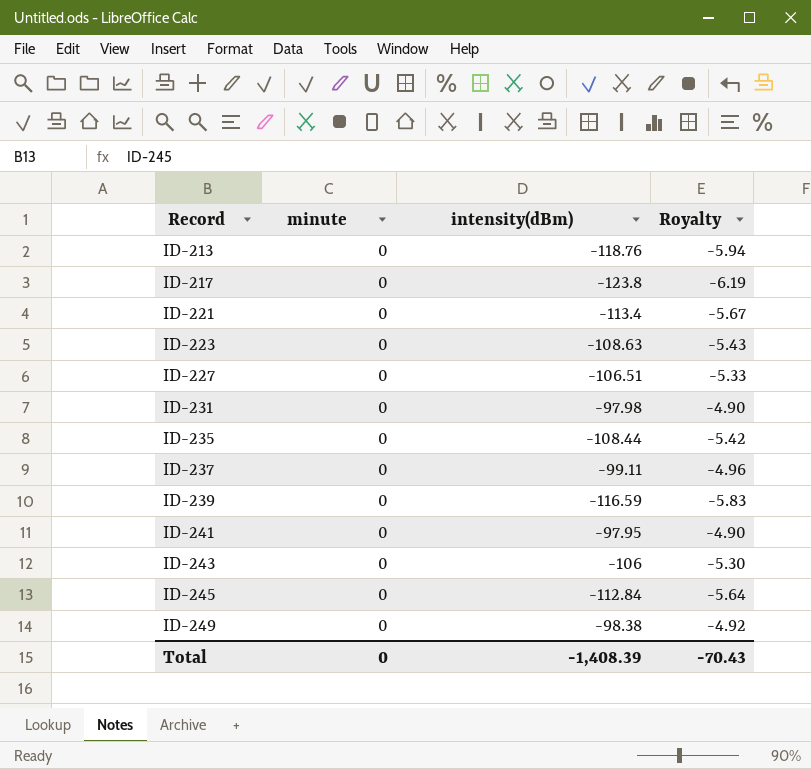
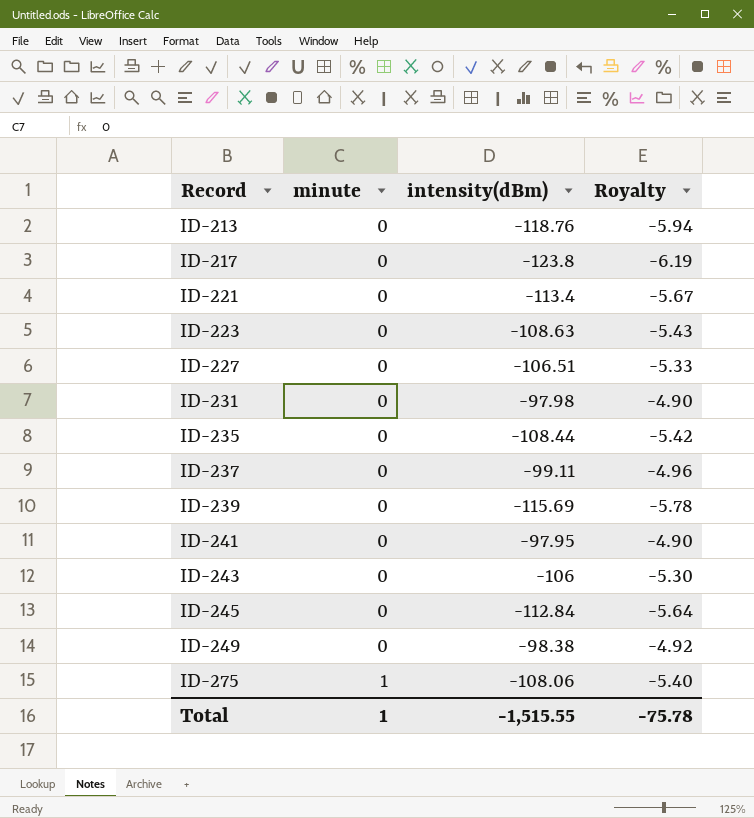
ID-239 | intensity(dBm): -116.59 -> -115.69
ID-239 | Royalty: -5.83 -> -5.78
row ID-275: none -> 1 | -108.06 | -5.40
Total | minute: 0 -> 1
Total | intensity(dBm): -1,408.39 -> -1,515.55
Total | Royalty: -70.43 -> -75.78

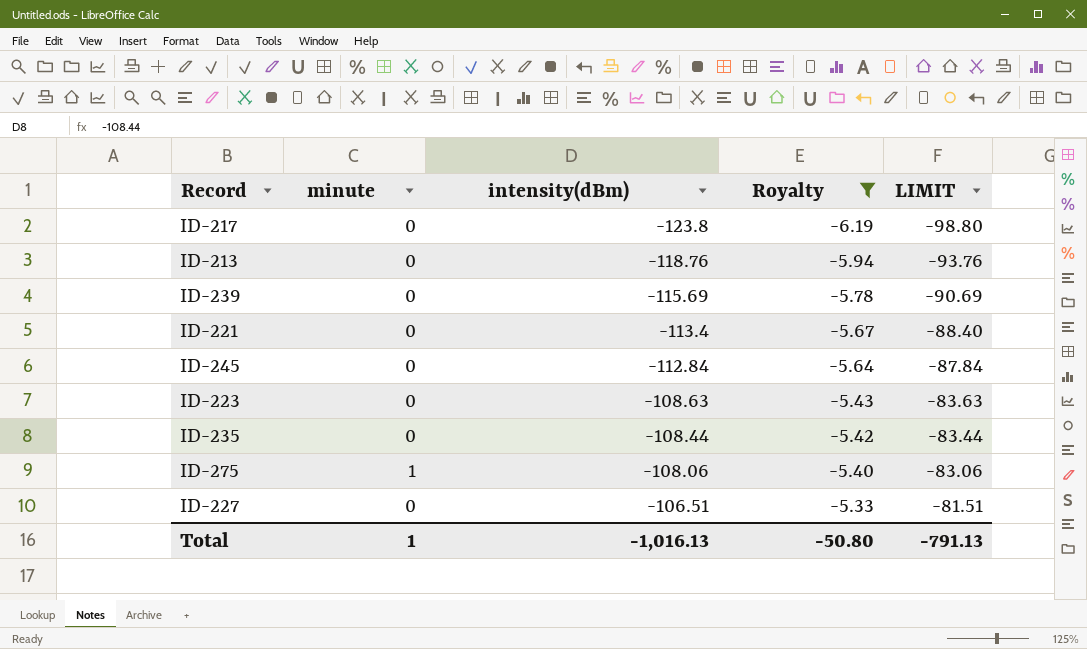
filter: none -> Royalty <= -5.33
row order: Record ascending -> intensity(dBm) ascending
column LIMIT | formula: none -> [intensity(dBm)] + 25
Total | intensity(dBm): -1,515.55 -> -1,016.13
Total | Royalty: -75.78 -> -50.80

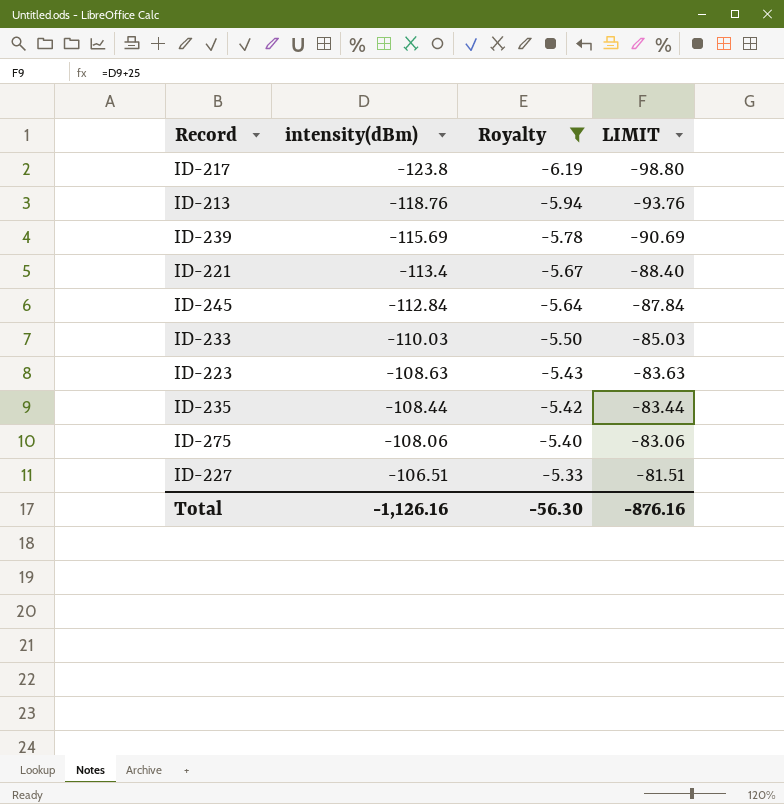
column minute | position: 2 -> none
row ID-233: none -> -110.03 | -5.50 | -85.03
Total | intensity(dBm): -1,016.13 -> -1,126.16
Total | Royalty: -50.80 -> -56.30
Total | LIMIT: -791.13 -> -876.16

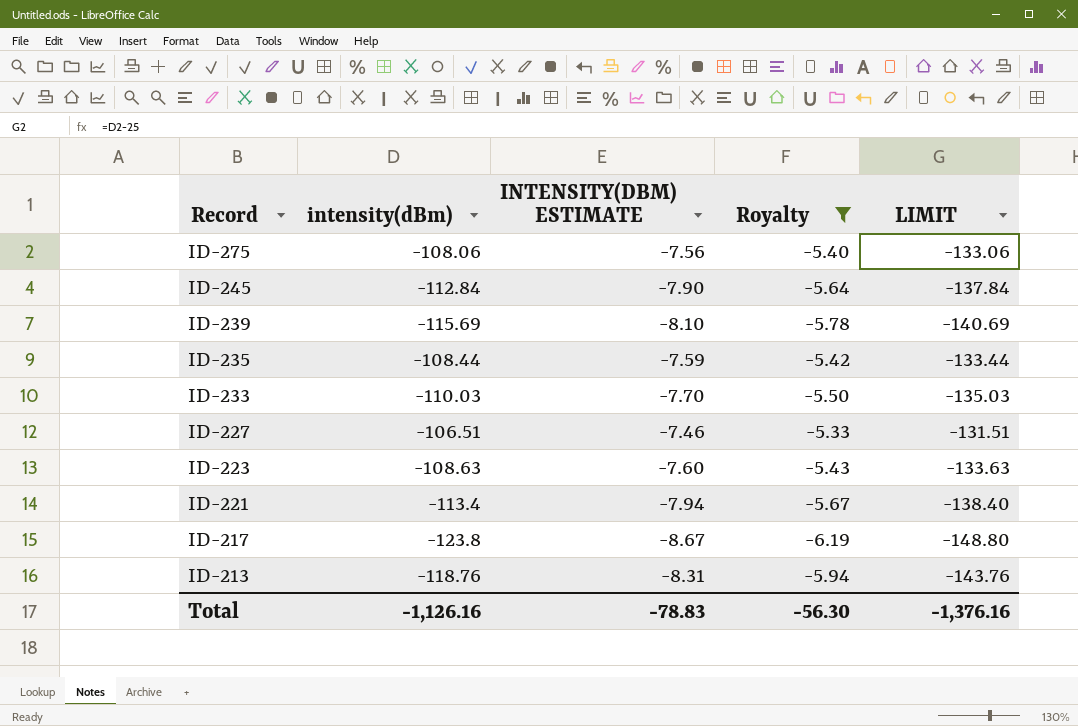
row order: intensity(dBm) ascending -> Record descending
column INTENSITY(DBM) ESTIMATE | formula: none -> [intensity(dBm)] * 0.07
column LIMIT | formula: [intensity(dBm)] + 25 -> [intensity(dBm)] - 25
Total | LIMIT: -876.16 -> -1,376.16

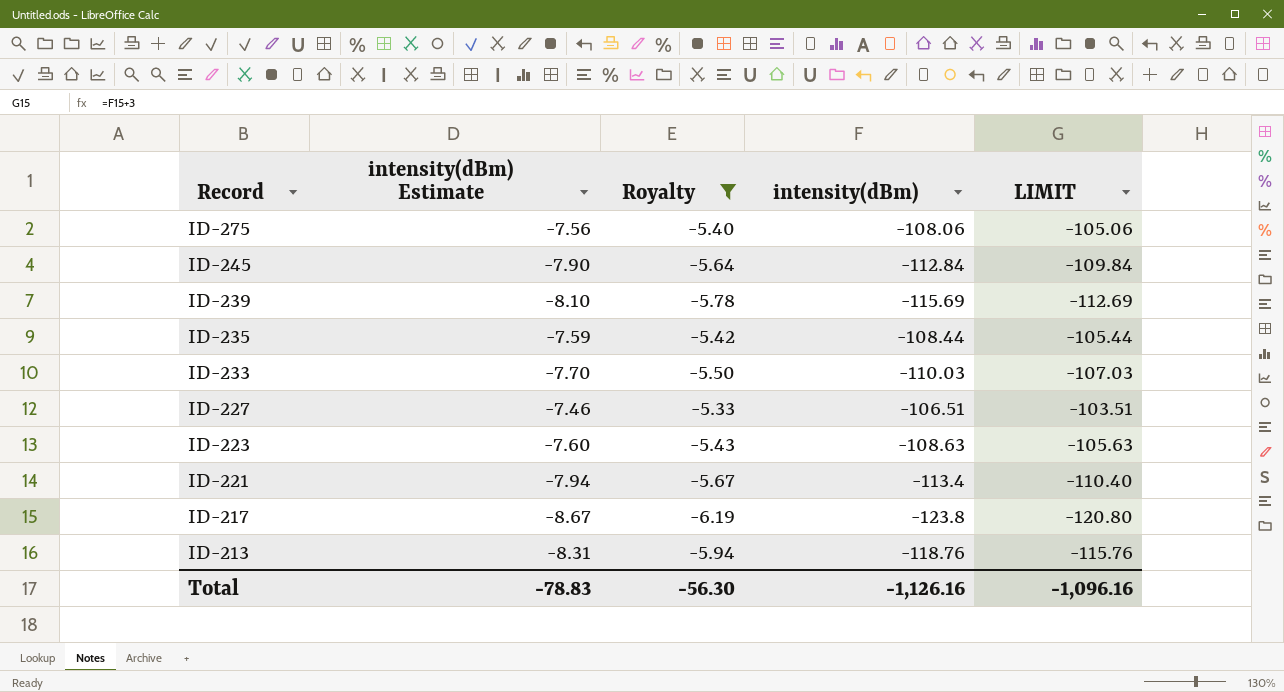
column name: INTENSITY(DBM) ESTIMATE -> intensity(dBm) Estimate
column intensity(dBm) | position: 2 -> 4
column LIMIT | formula: [intensity(dBm)] - 25 -> [intensity(dBm)] + 3
Total | LIMIT: -1,376.16 -> -1,096.16

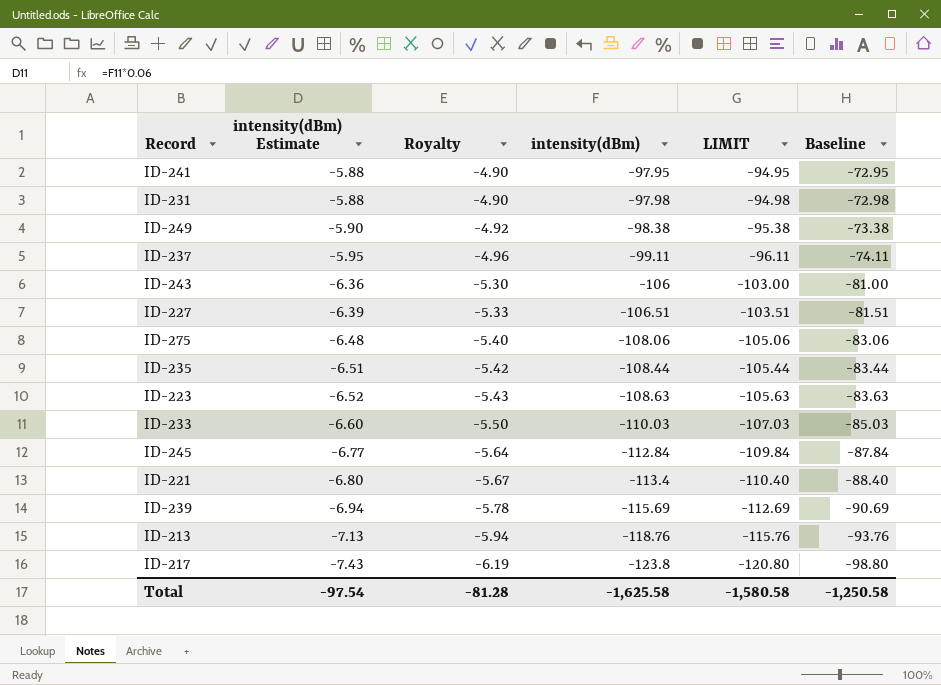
filter: Royalty <= -5.33 -> none
row order: Record descending -> intensity(dBm) Estimate descending
column intensity(dBm) Estimate | formula: [intensity(dBm)] * 0.07 -> [intensity(dBm)] * 0.06
column Baseline | formula: none -> [intensity(dBm)] + 25
Total | intensity(dBm) Estimate: -78.83 -> -97.54
Total | Royalty: -56.30 -> -81.28
Total | intensity(dBm): -1,126.16 -> -1,625.58
Total | LIMIT: -1,096.16 -> -1,580.58

